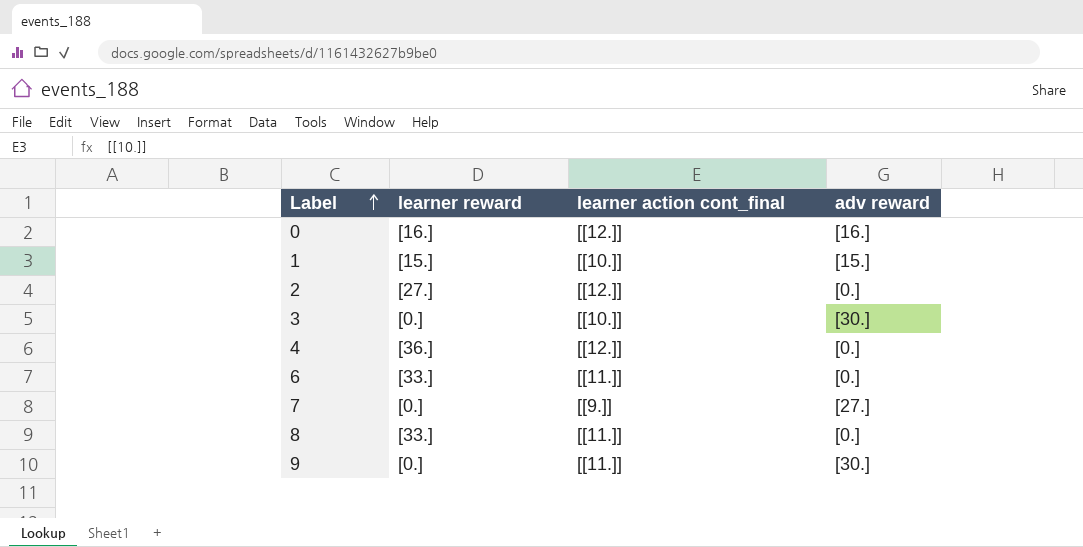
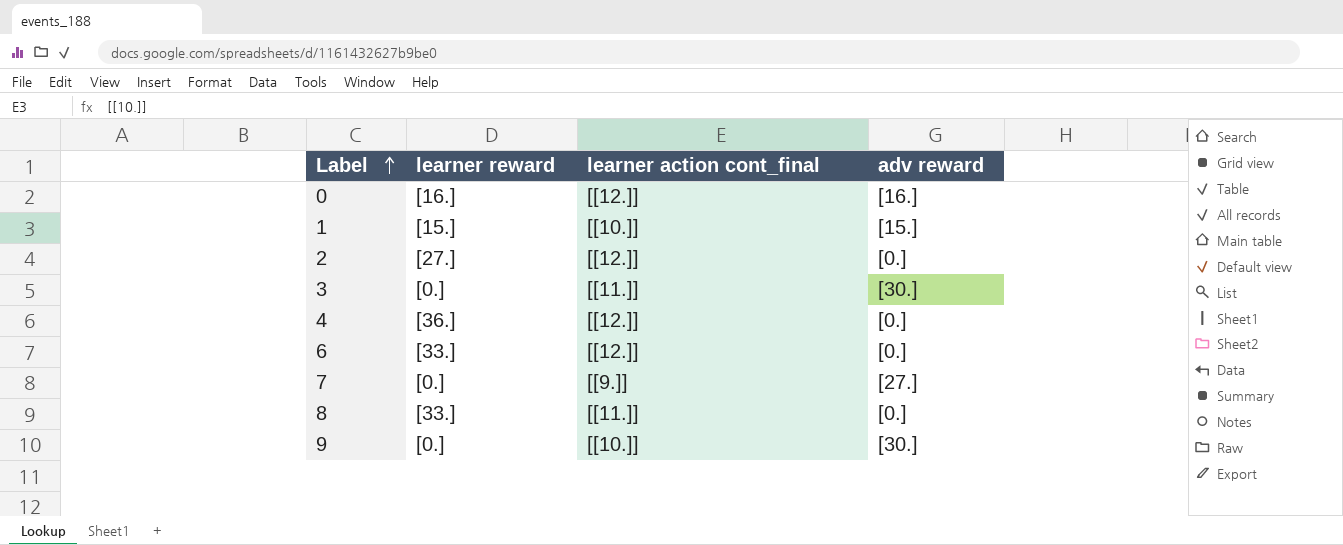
3 | learner action cont_final: [[10.]] -> [[11.]]
6 | learner action cont_final: [[11.]] -> [[12.]]
9 | learner action cont_final: [[11.]] -> [[10.]]

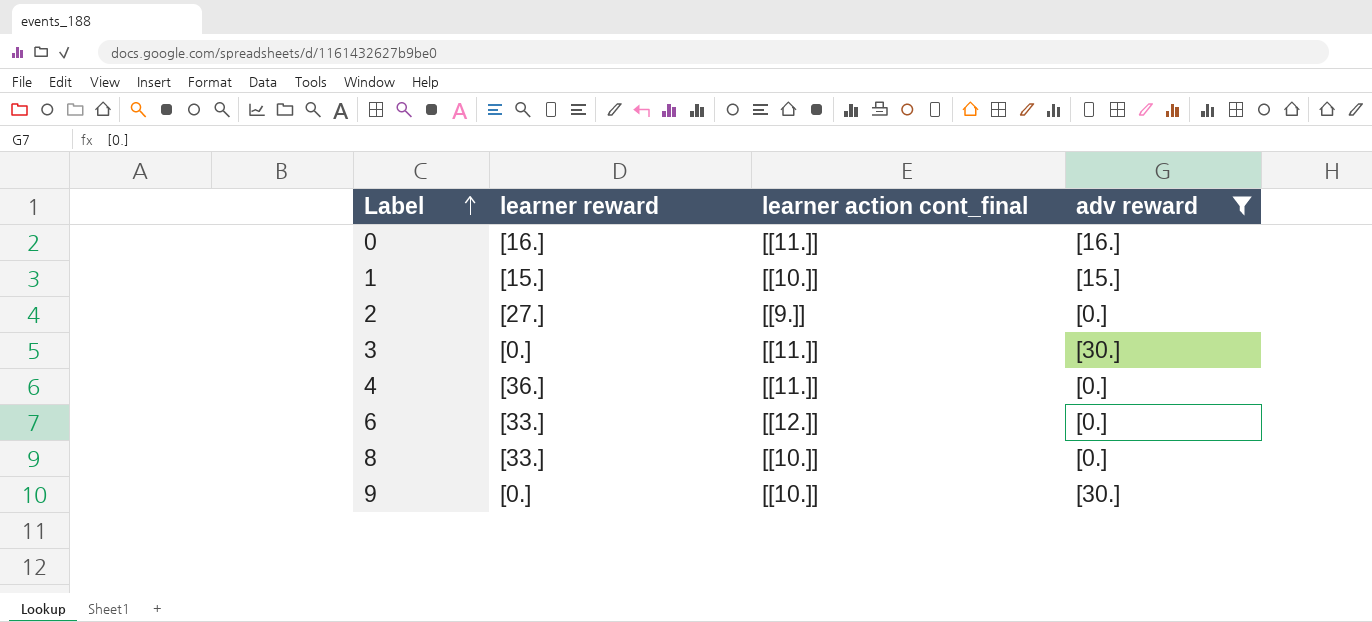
filter: none -> adv reward != [27.]
0 | learner action cont_final: [[12.]] -> [[11.]]
2 | learner action cont_final: [[12.]] -> [[9.]]
4 | learner action cont_final: [[12.]] -> [[11.]]
8 | learner action cont_final: [[11.]] -> [[10.]]

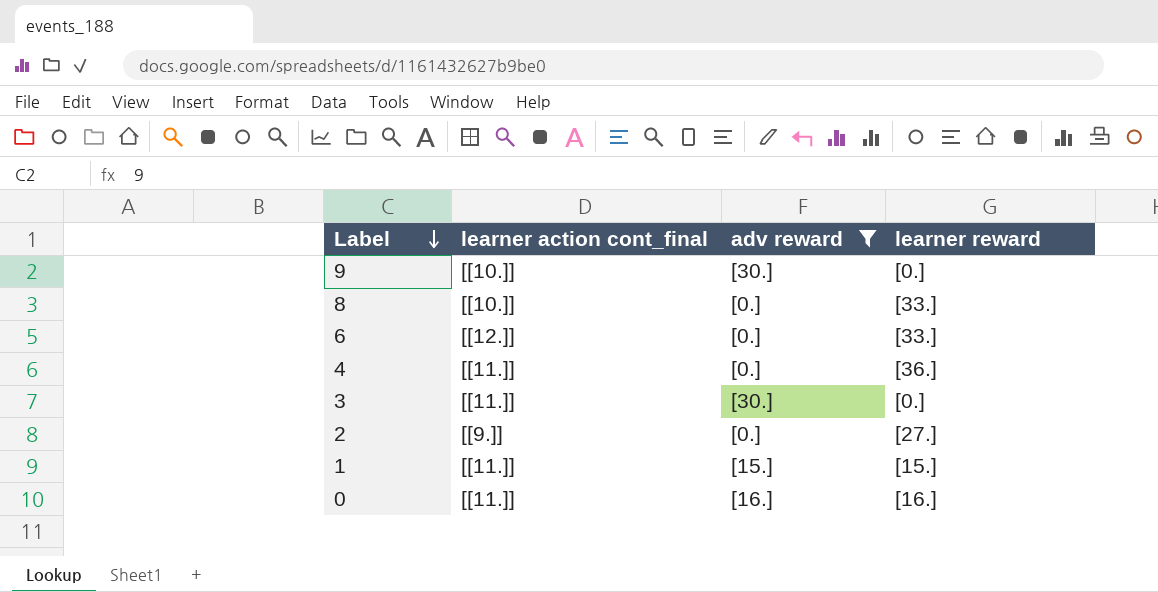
row order: Label ascending -> Label descending
column learner reward | position: 2 -> 4
1 | learner action cont_final: [[10.]] -> [[11.]]

